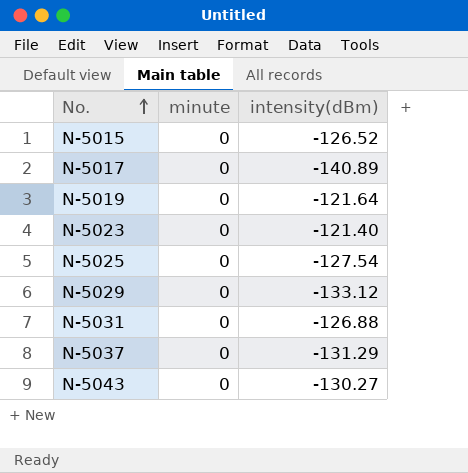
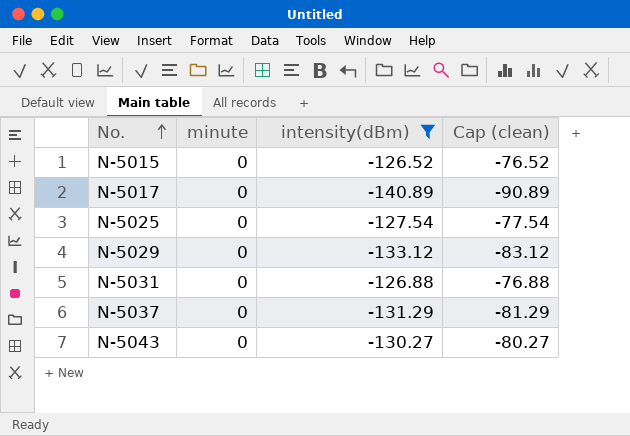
filter: none -> intensity(dBm) <= -126.52
column Cap (clean) | formula: none -> [intensity(dBm)] + 50

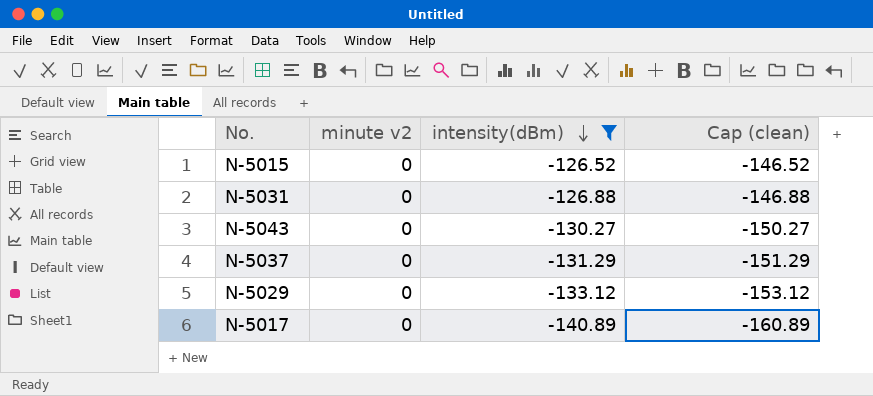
row order: No. ascending -> intensity(dBm) descending
column name: minute -> minute v2
column Cap (clean) | formula: [intensity(dBm)] + 50 -> [intensity(dBm)] - 20
row N-5025: 0 | -127.54 | -77.54 -> none

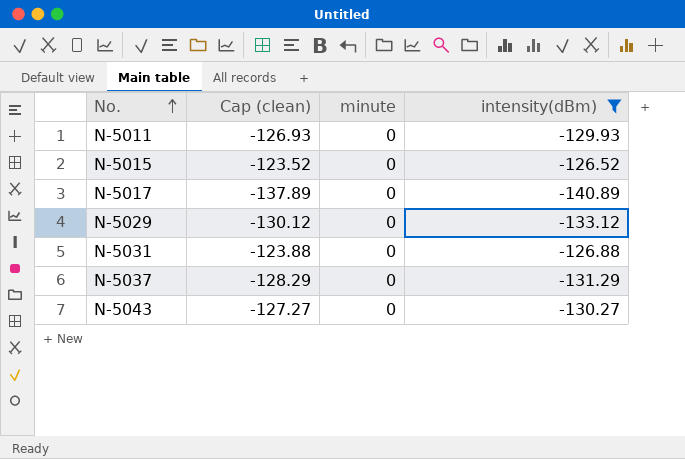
row order: intensity(dBm) descending -> No. ascending
column Cap (clean) | formula: [intensity(dBm)] - 20 -> [intensity(dBm)] + 3
column Cap (clean) | position: 4 -> 2
column name: minute v2 -> minute
row N-5011: none -> -126.93 | 0 | -129.93

